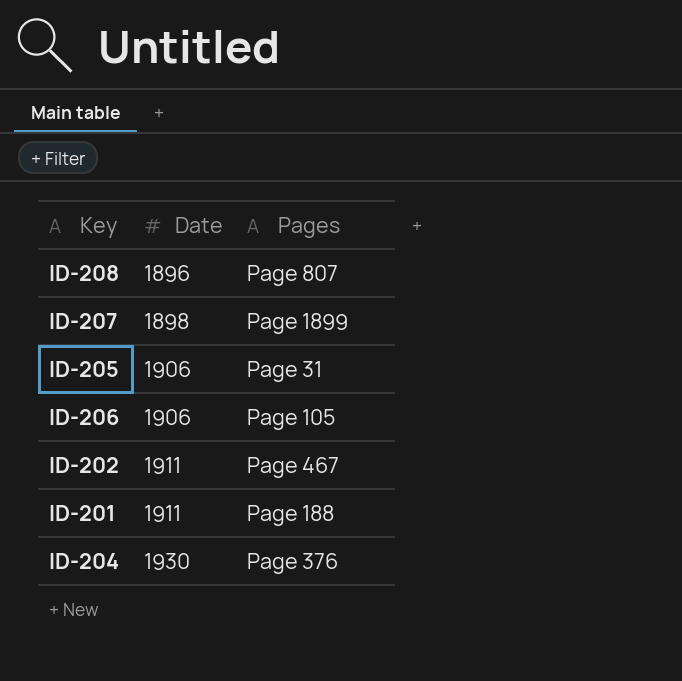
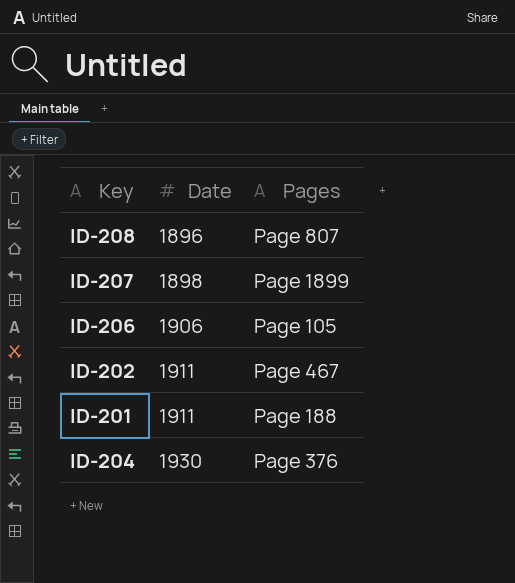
row ID-205: 1906 | Page 31 -> none

